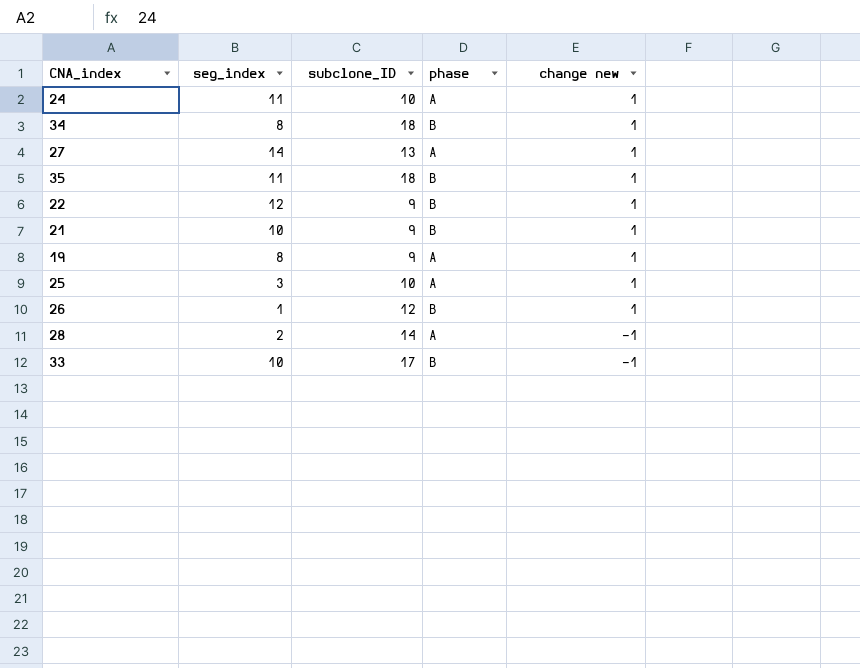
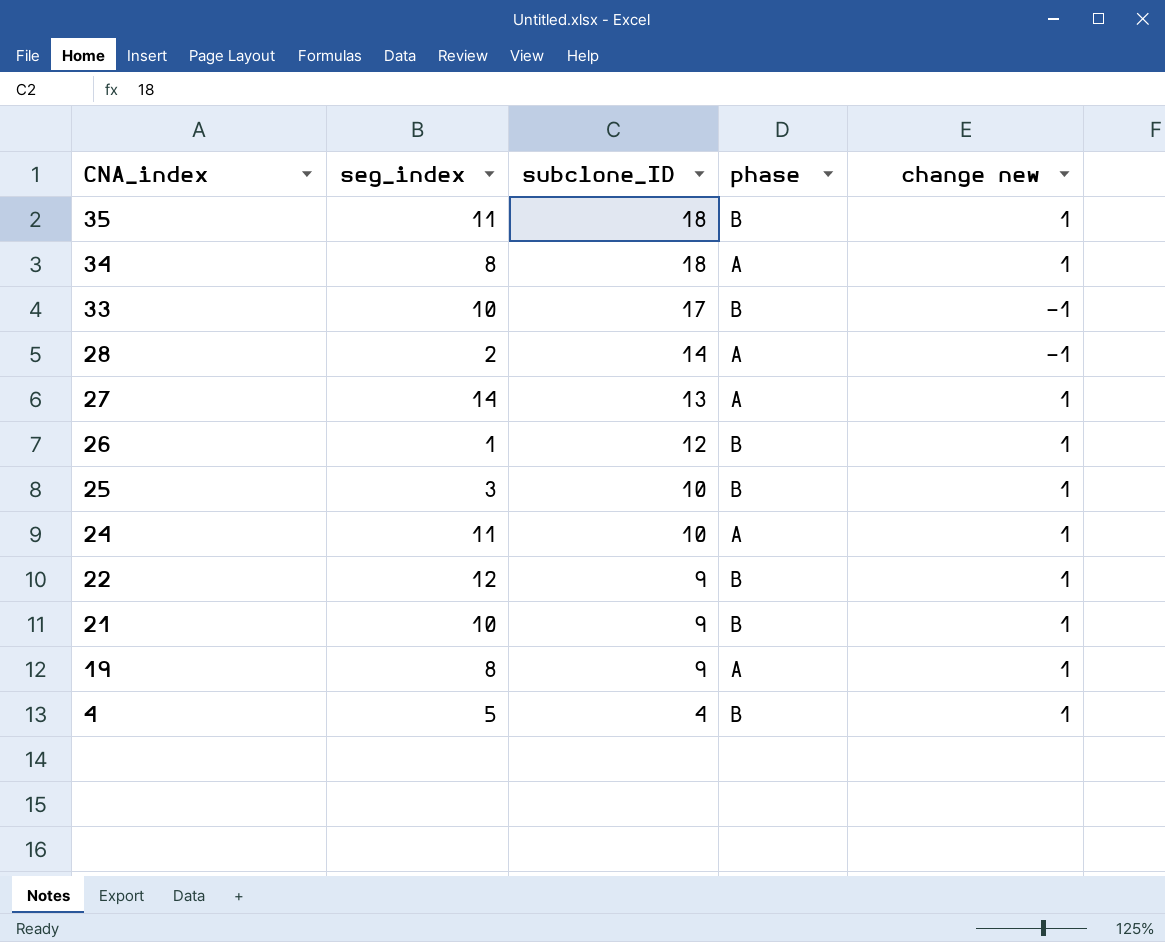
row order: change new descending -> CNA_index descending
34 | phase: B -> A
25 | phase: A -> B
row 4: none -> 5 | 4 | B | 1

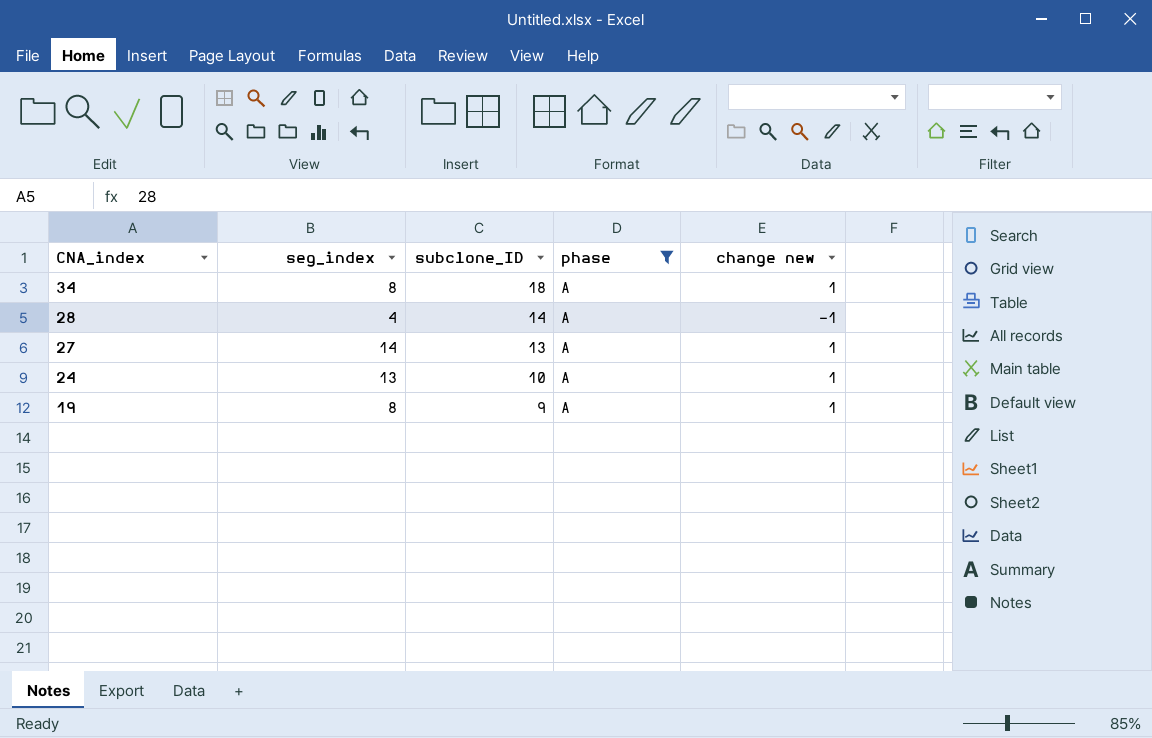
filter: none -> phase = A
28 | seg_index: 2 -> 4
24 | seg_index: 11 -> 13

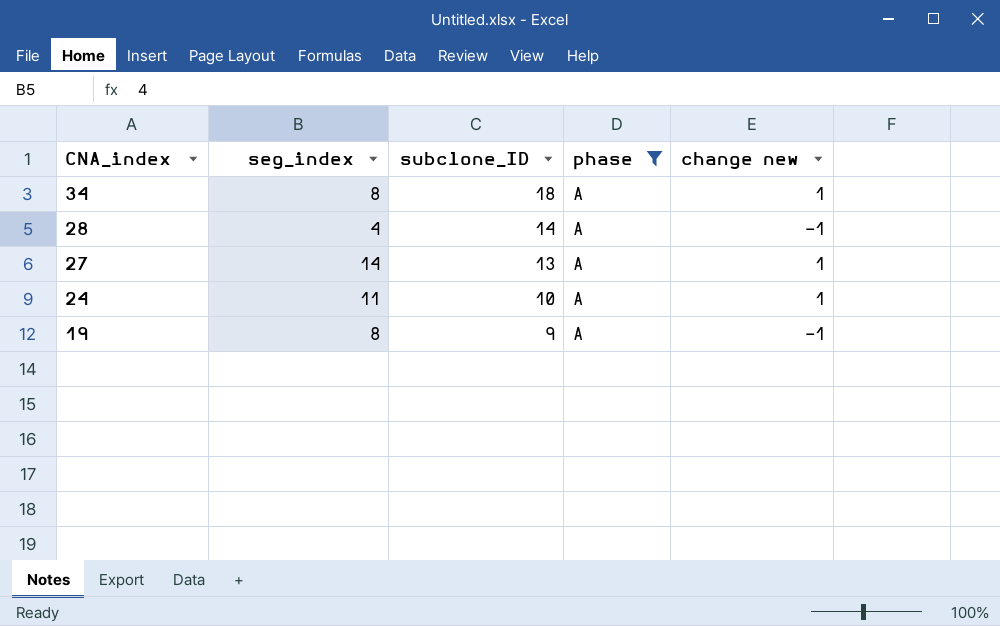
24 | seg_index: 13 -> 11
19 | change new: 1 -> -1

